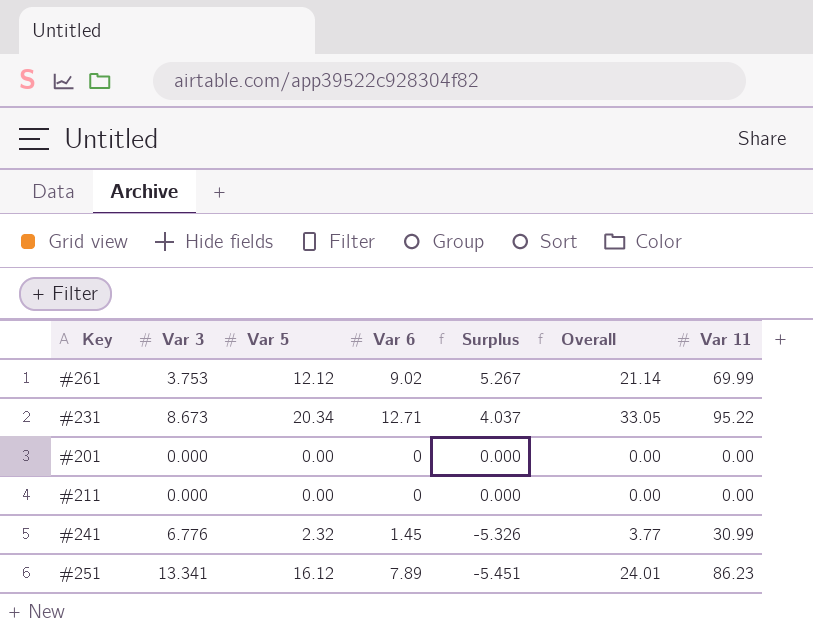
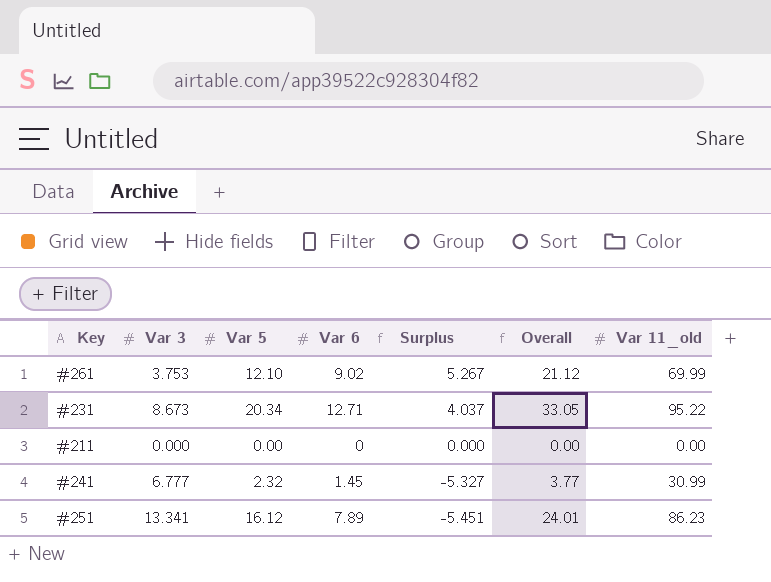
column name: Var 11 -> Var 11_old
row #201: 0.000 | 0.00 | 0 | 0.000 | 0.00 | 0.00 -> none
#261 | Var 5: 12.12 -> 12.10
#261 | Overall: 21.14 -> 21.12
#241 | Var 3: 6.776 -> 6.777
#241 | Surplus: -5.326 -> -5.327

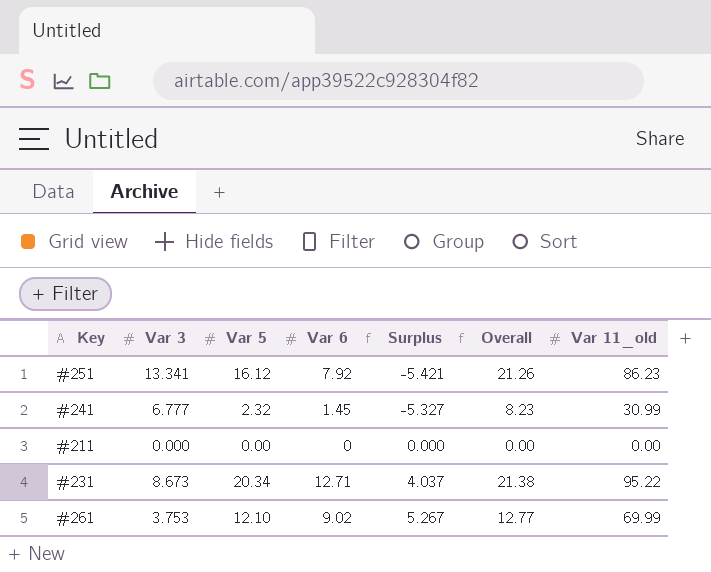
row order: Surplus descending -> Surplus ascending
column Overall | formula: [Var 5] + [Var 6] -> [Var 3] + [Var 6]
#251 | Var 6: 7.89 -> 7.92
#251 | Surplus: -5.451 -> -5.421

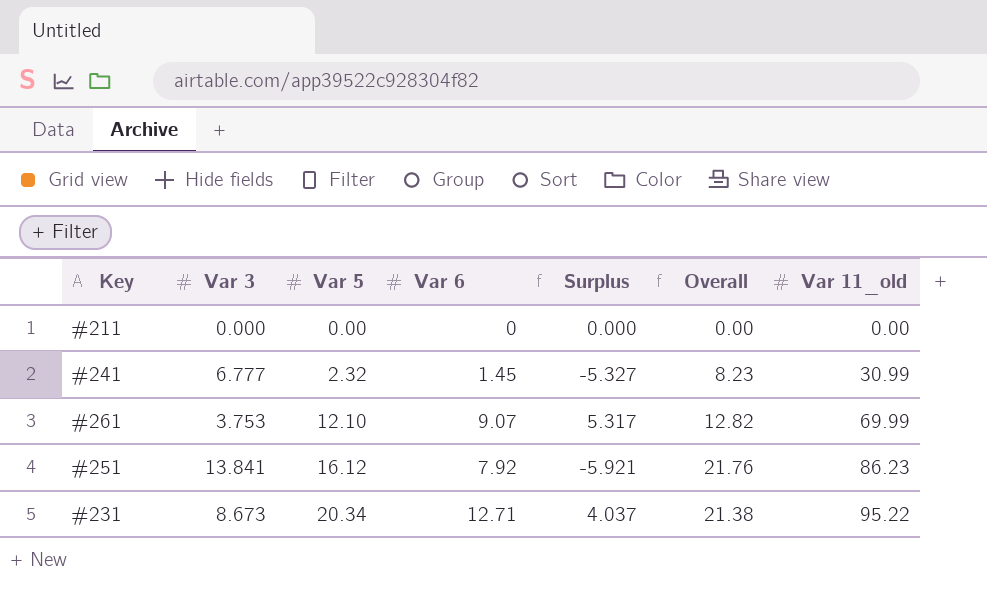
row order: Surplus ascending -> Var 5 ascending
#261 | Var 6: 9.02 -> 9.07
#261 | Surplus: 5.267 -> 5.317
#261 | Overall: 12.77 -> 12.82
#251 | Var 3: 13.341 -> 13.841
#251 | Surplus: -5.421 -> -5.921
#251 | Overall: 21.26 -> 21.76

